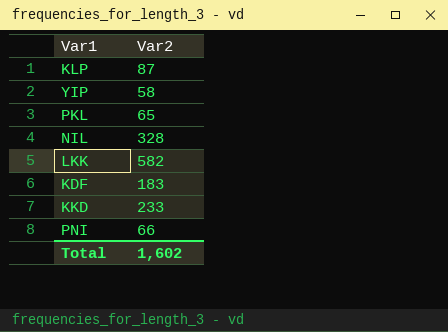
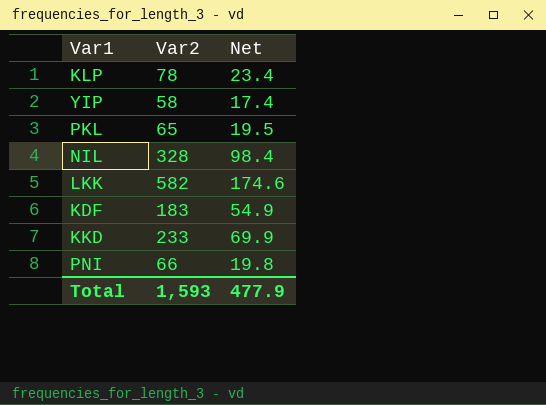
column Net | formula: none -> [Var2] * 0.3
KLP | Var2: 87 -> 78
Total | Var2: 1,602 -> 1,593

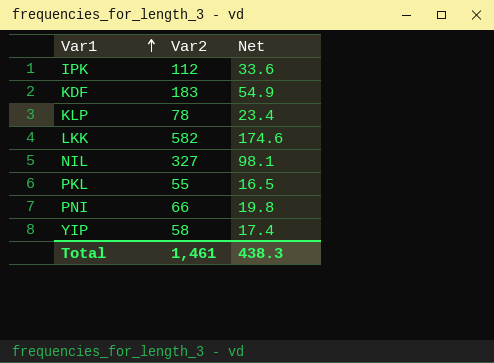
row order: none -> Var1 ascending
row KKD: 233 | 69.9 -> none
row IPK: none -> 112 | 33.6
NIL | Var2: 328 -> 327
NIL | Net: 98.4 -> 98.1
PKL | Var2: 65 -> 55
PKL | Net: 19.5 -> 16.5
Total | Var2: 1,593 -> 1,461
Total | Net: 477.9 -> 438.3

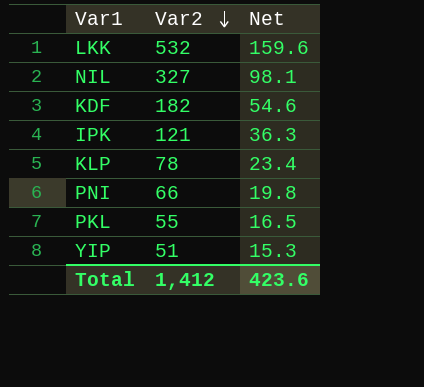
row order: Var1 ascending -> Var2 descending
LKK | Var2: 582 -> 532
LKK | Net: 174.6 -> 159.6
KDF | Var2: 183 -> 182
KDF | Net: 54.9 -> 54.6
IPK | Var2: 112 -> 121
IPK | Net: 33.6 -> 36.3
YIP | Var2: 58 -> 51
YIP | Net: 17.4 -> 15.3
Total | Var2: 1,461 -> 1,412
Total | Net: 438.3 -> 423.6

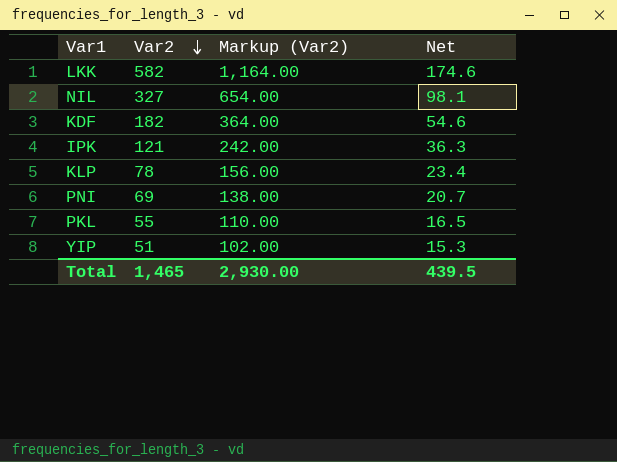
column Markup (Var2) | formula: none -> [Var2] * 2
LKK | Var2: 532 -> 582
LKK | Net: 159.6 -> 174.6
PNI | Var2: 66 -> 69
PNI | Net: 19.8 -> 20.7
Total | Var2: 1,412 -> 1,465
Total | Net: 423.6 -> 439.5

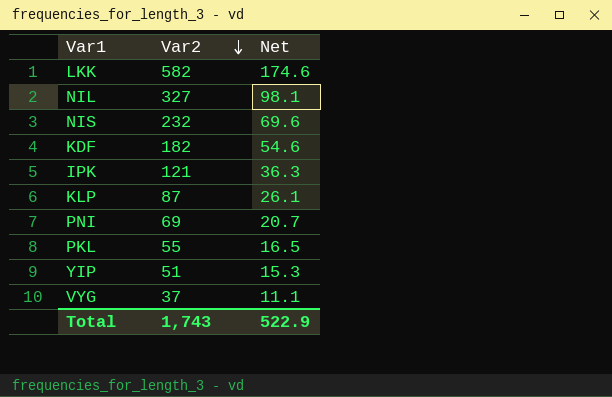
column Markup (Var2) | formula: [Var2] * 2 -> none
row NIS: none -> 232 | 69.6
KLP | Var2: 78 -> 87
KLP | Net: 23.4 -> 26.1
row VYG: none -> 37 | 11.1
Total | Var2: 1,465 -> 1,743
Total | Net: 439.5 -> 522.9

